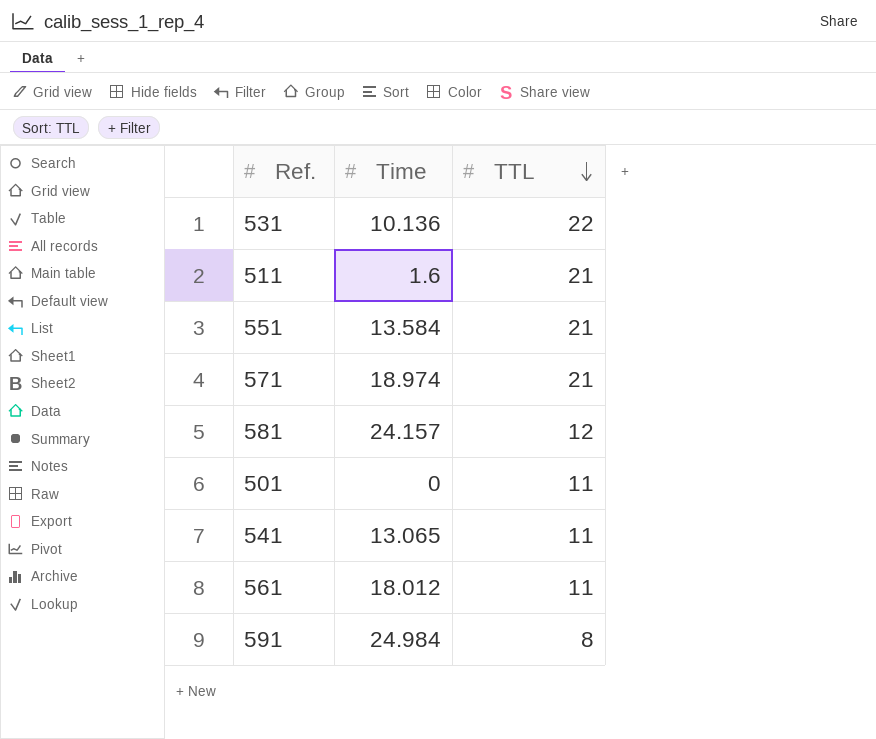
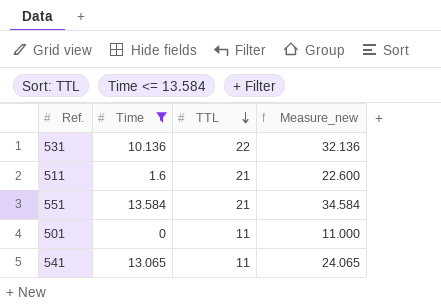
filter: none -> Time <= 13.584
column Measure_new | formula: none -> [Time] + [TTL]

